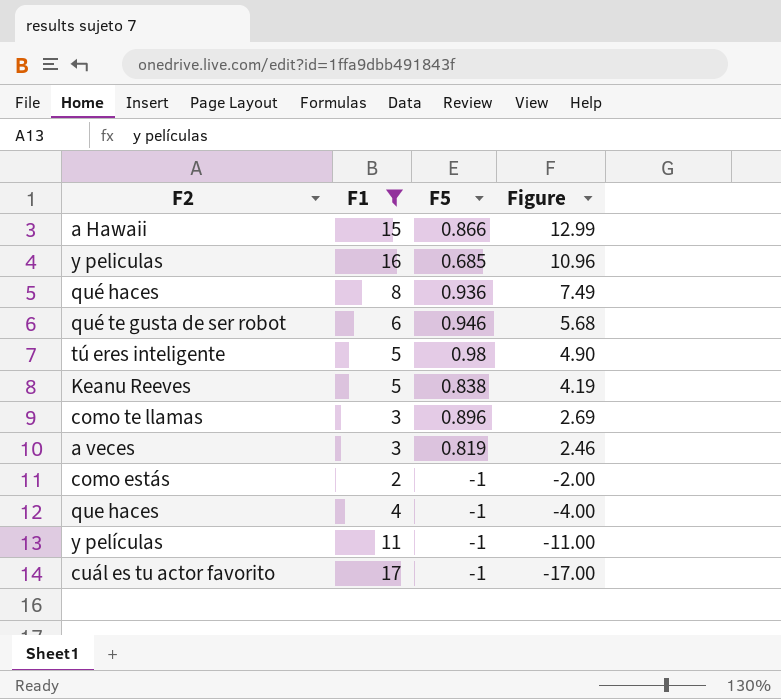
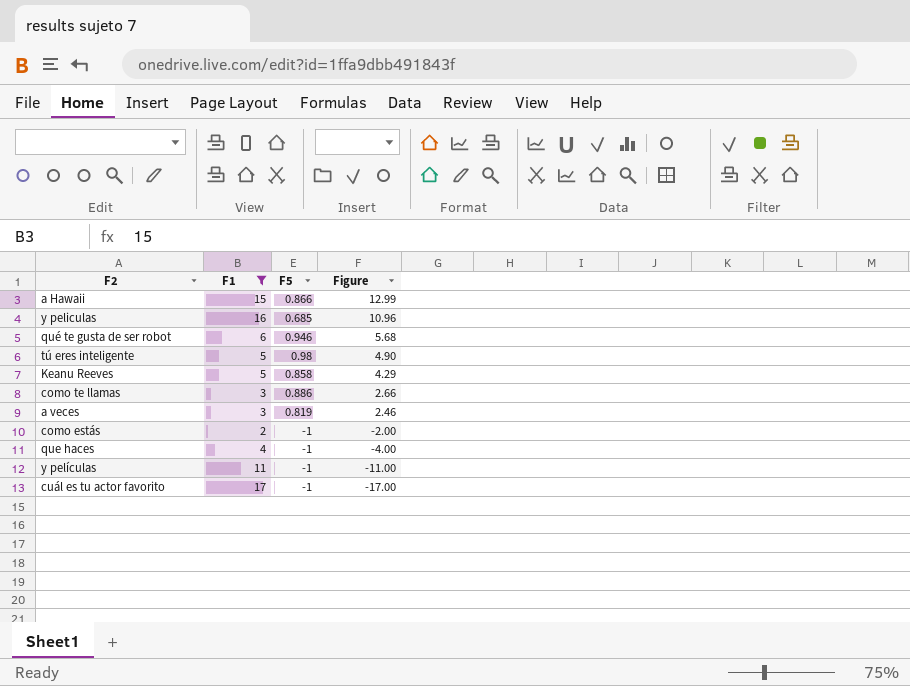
row qué haces: 8 | 0.936 | 7.49 -> none
Keanu Reeves | F5: 0.838 -> 0.858
Keanu Reeves | Figure: 4.19 -> 4.29
como te llamas | F5: 0.896 -> 0.886
como te llamas | Figure: 2.69 -> 2.66

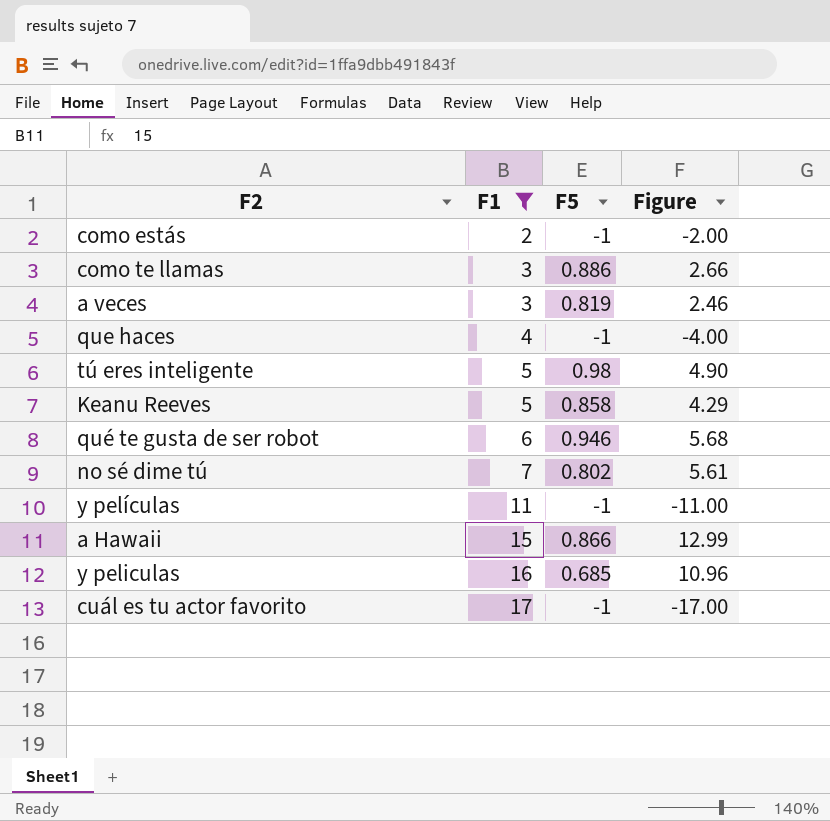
row order: Figure descending -> F1 ascending
row no sé dime tú: none -> 7 | 0.802 | 5.61

